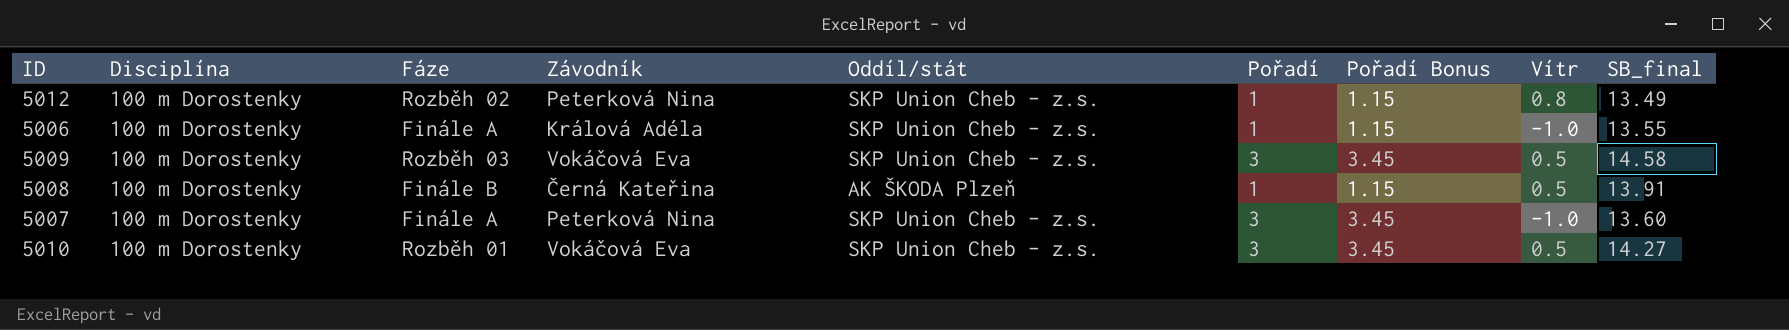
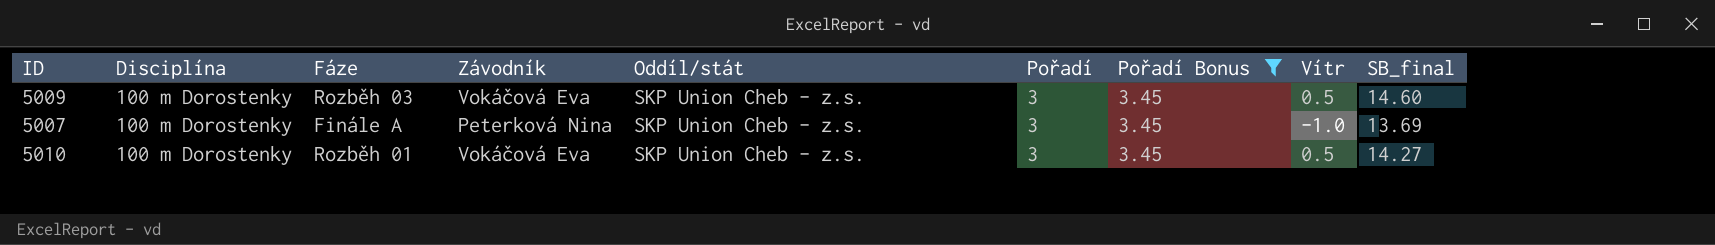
filter: none -> Pořadí Bonus = 3.45
5009 | SB_final: 14.58 -> 14.60
5007 | SB_final: 13.60 -> 13.69

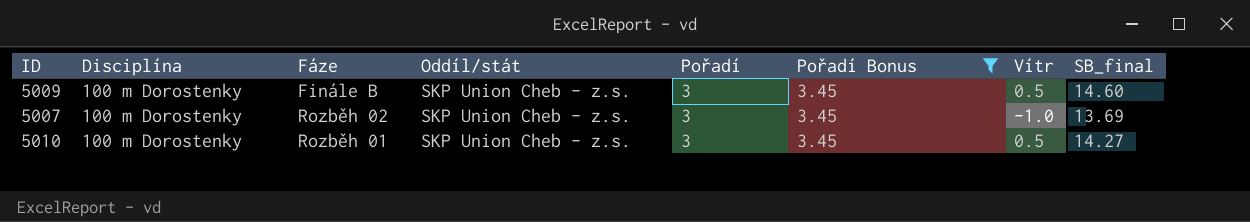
column Závodník | position: 4 -> none
5009 | Fáze: Rozběh 03 -> Finále B
5007 | Fáze: Finále A -> Rozběh 02

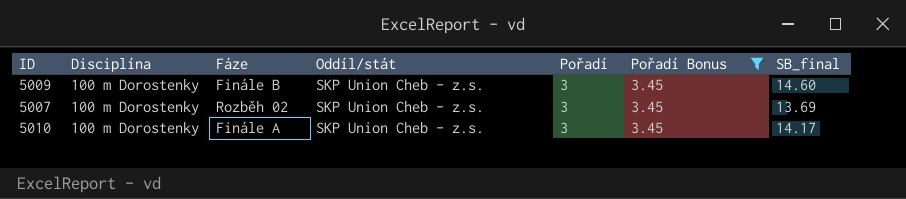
column Vítr | position: 7 -> none
5010 | Fáze: Rozběh 01 -> Finále A
5010 | SB_final: 14.27 -> 14.17

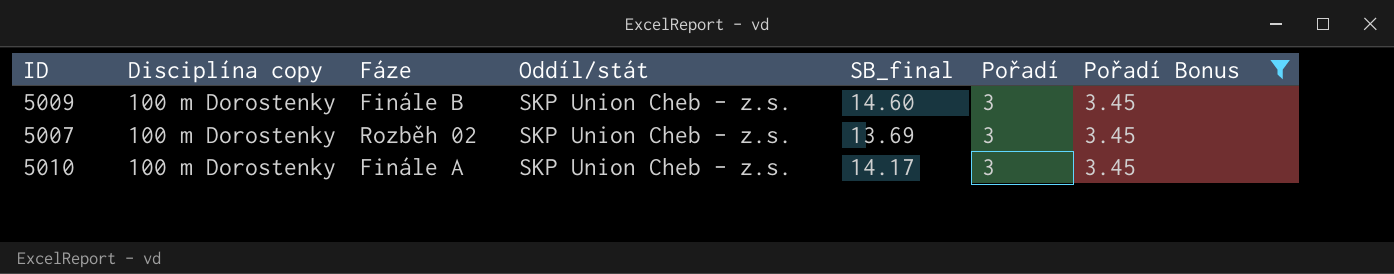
column name: Disciplína -> Disciplína copy
column SB_final | position: 7 -> 5

